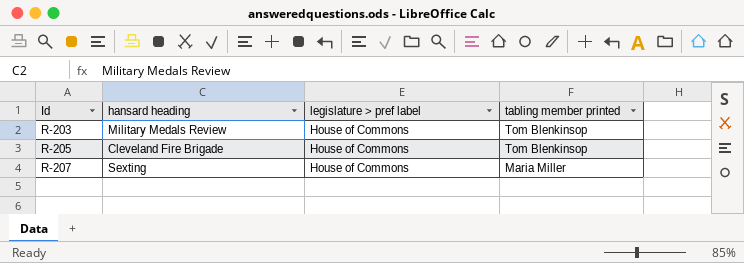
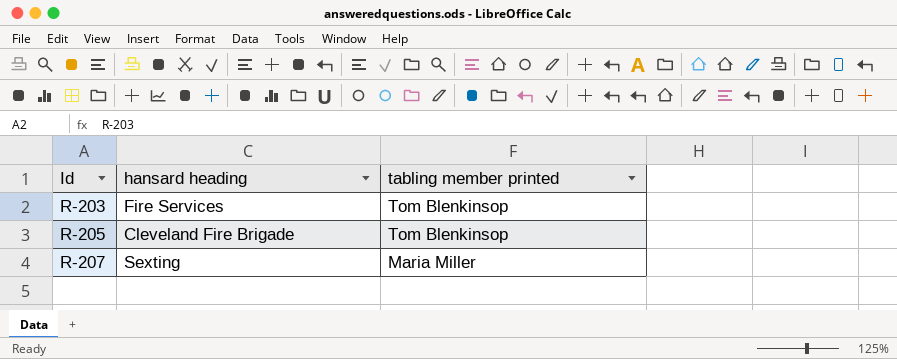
column legislature > pref label | position: 3 -> none
R-203 | hansard heading: Military Medals Review -> Fire Services

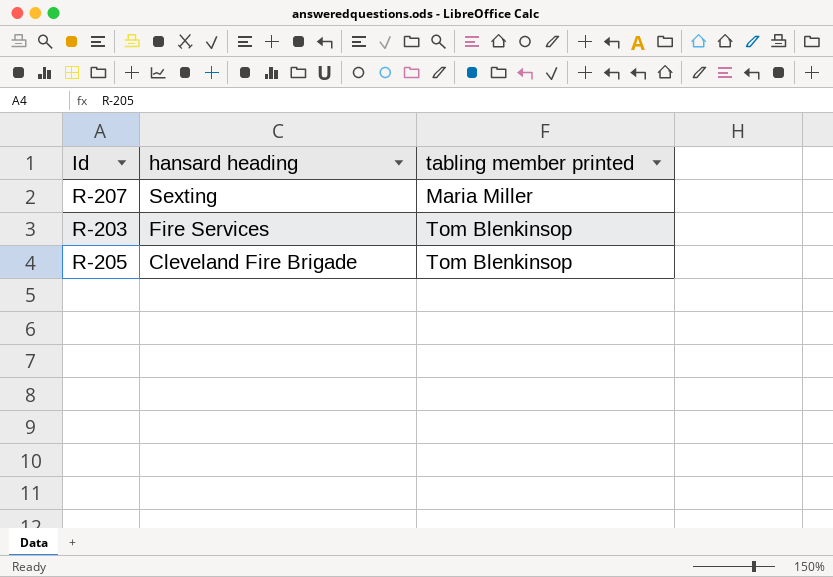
row order: Id ascending -> hansard heading descending

